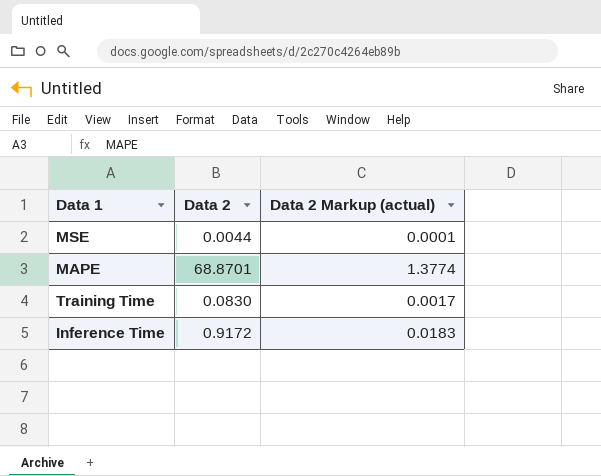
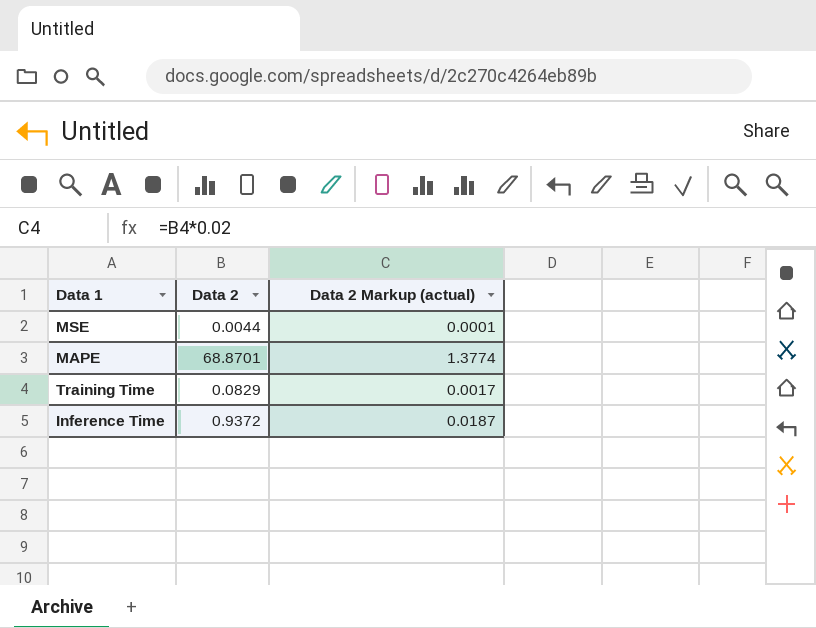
Training Time | Data 2: 0.0830 -> 0.0829
Inference Time | Data 2: 0.9172 -> 0.9372
Inference Time | Data 2 Markup (actual): 0.0183 -> 0.0187

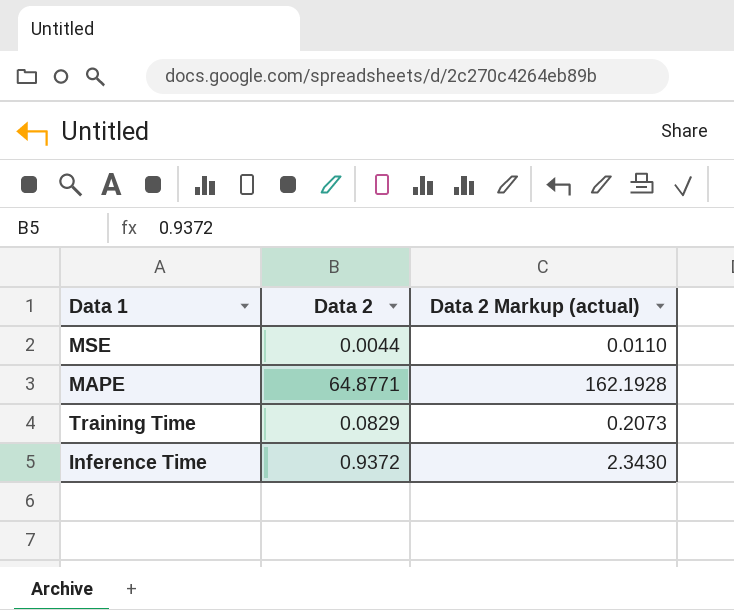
column Data 2 Markup (actual) | formula: [Data 2] * 0.02 -> [Data 2] * 2.5
MAPE | Data 2: 68.8701 -> 64.8771

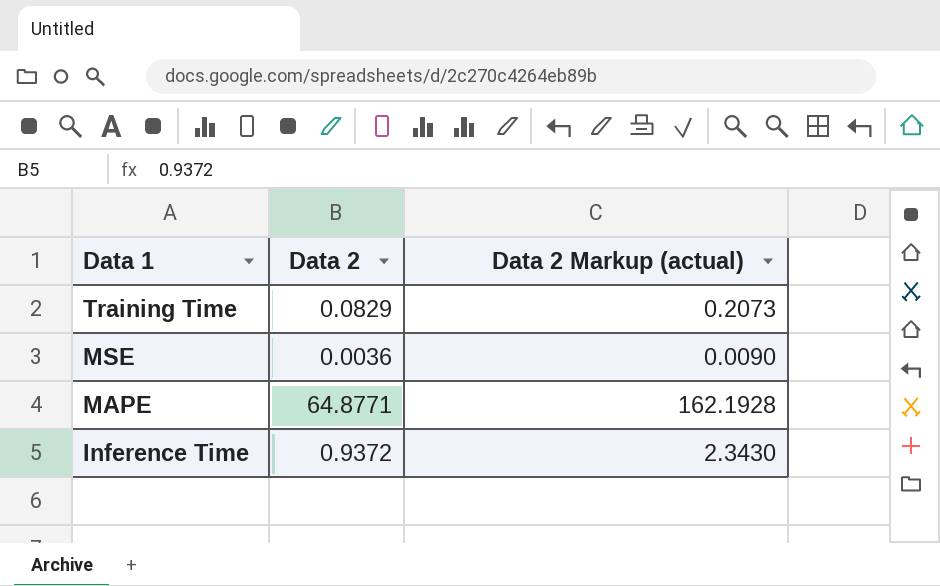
row order: none -> Data 1 descending
MSE | Data 2: 0.0044 -> 0.0036
MSE | Data 2 Markup (actual): 0.0110 -> 0.0090

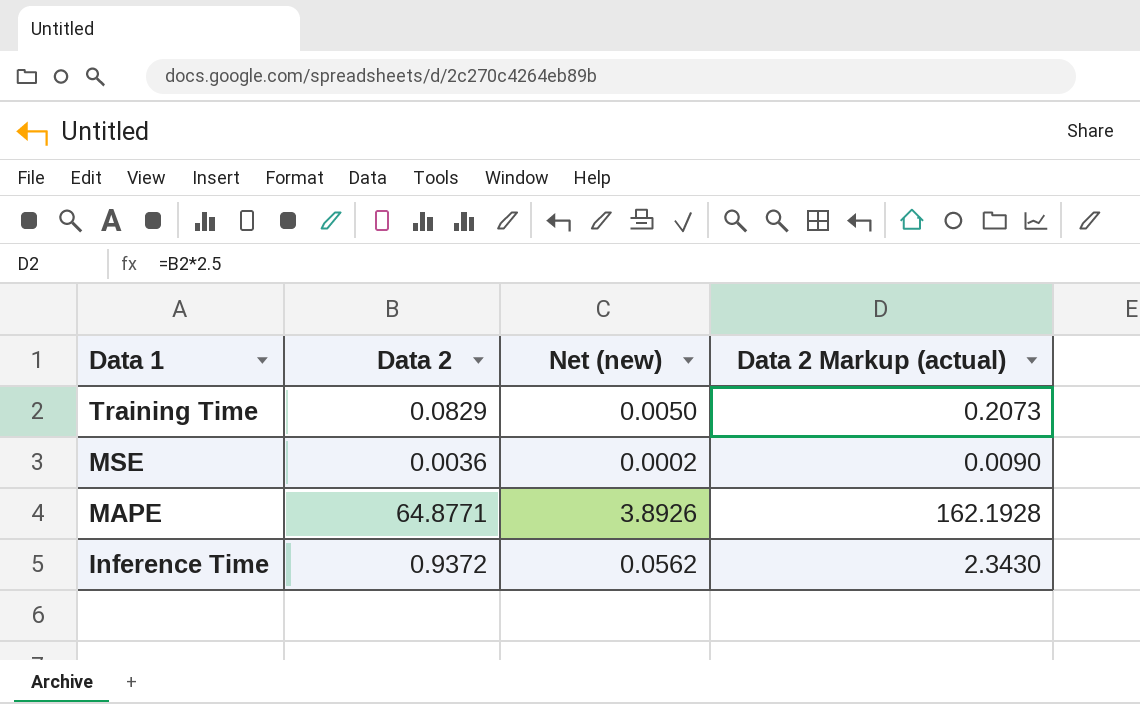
column Net (new) | formula: none -> [Data 2] * 0.06

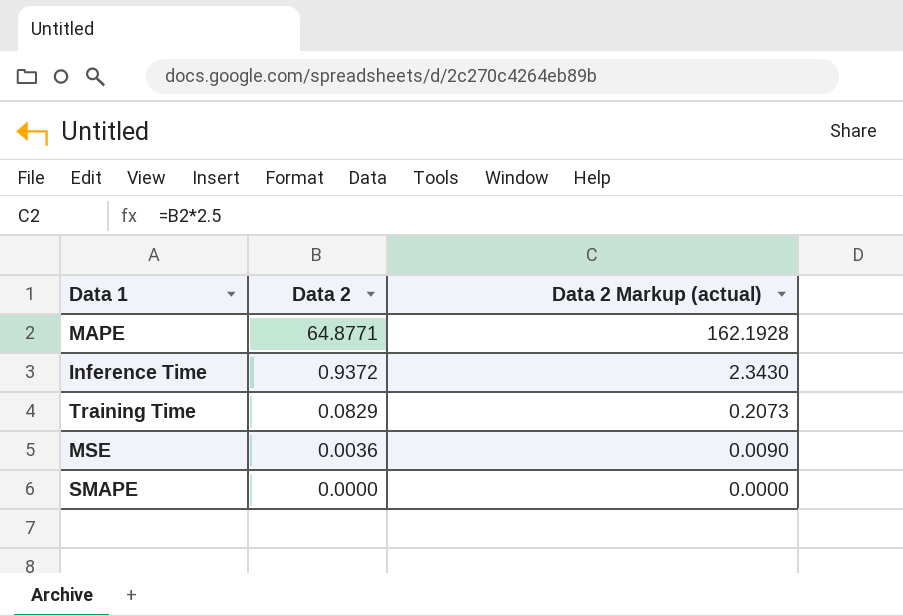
row order: Data 1 descending -> Data 2 descending
column Net (new) | formula: [Data 2] * 0.06 -> none
row SMAPE: none -> 0.0000 | 0.0000

